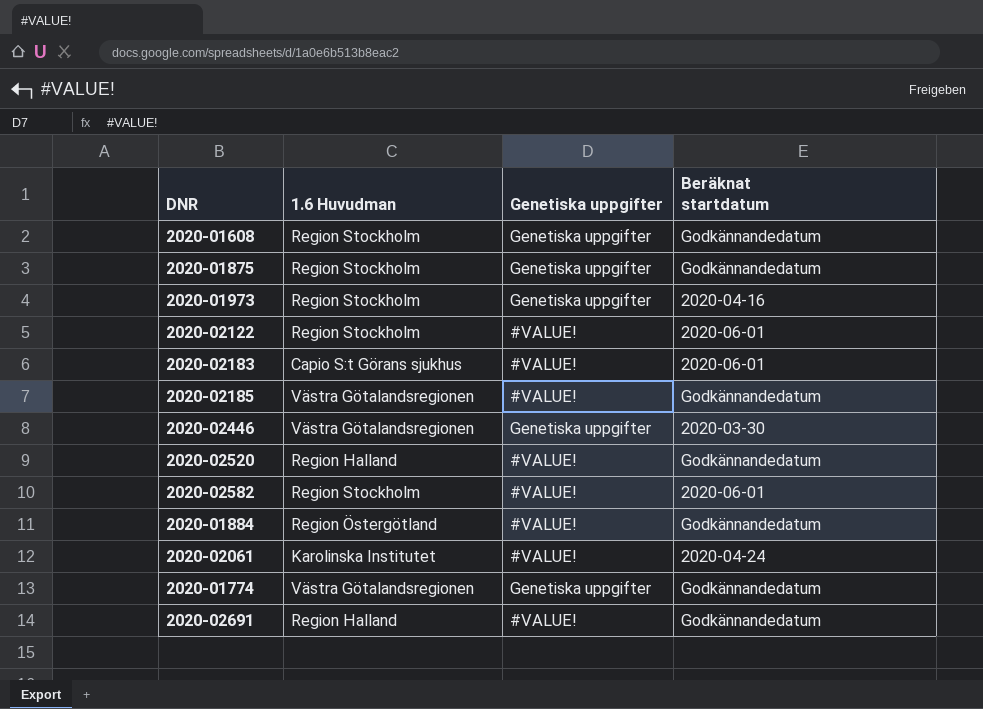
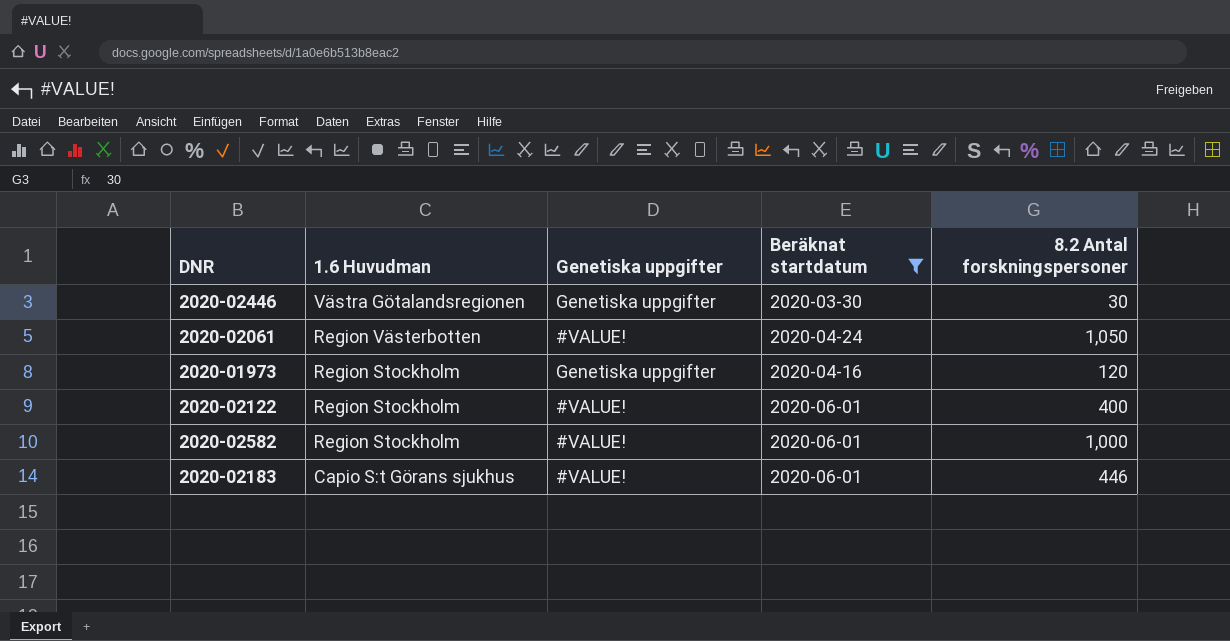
filter: none -> Beräknat startdatum != Godkännandedatum
row order: none -> 1.6 Huvudman descending
column 8.2 Antal forskningspersoner | position: none -> 5
2020-02061 | 1.6 Huvudman: Karolinska Institutet -> Region Västerbotten

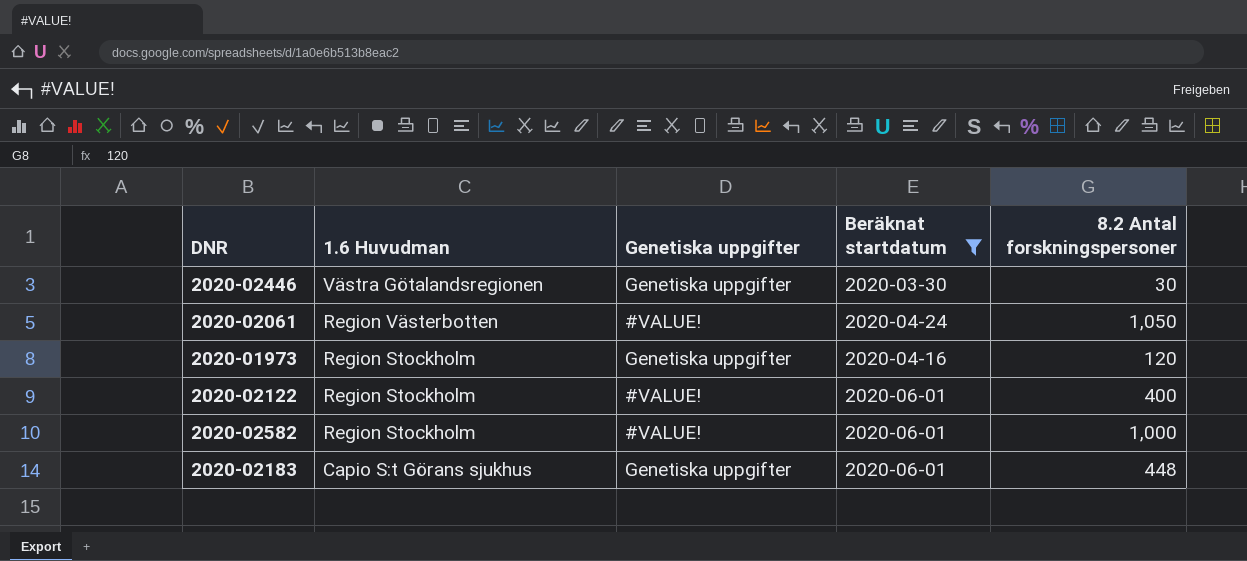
2020-02183 | Genetiska uppgifter: #VALUE! -> Genetiska uppgifter
2020-02183 | 8.2 Antal forskningspersoner: 446 -> 448

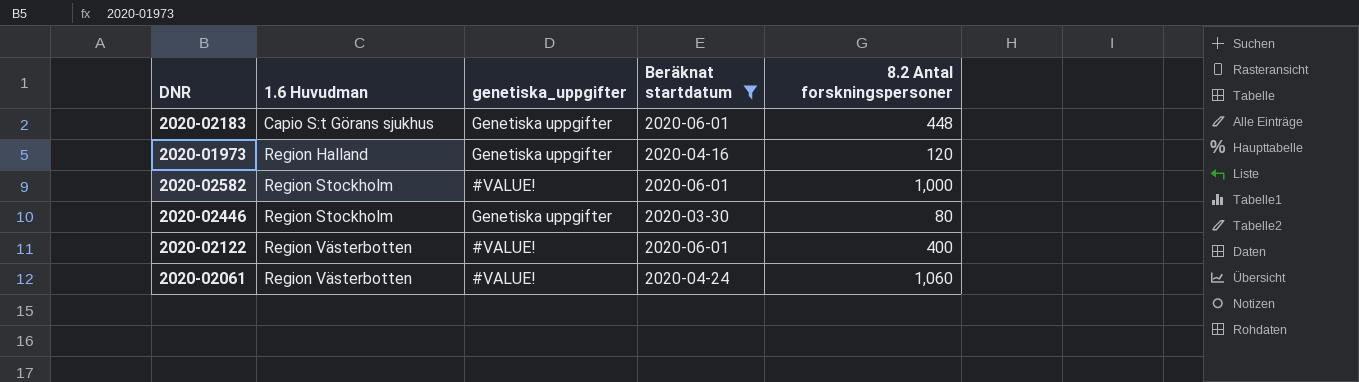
row order: 1.6 Huvudman descending -> 1.6 Huvudman ascending
column name: Genetiska uppgifter -> genetiska_uppgifter
2020-01973 | 1.6 Huvudman: Region Stockholm -> Region Halland
2020-02446 | 1.6 Huvudman: Västra Götalandsregionen -> Region Stockholm
2020-02446 | 8.2 Antal forskningspersoner: 30 -> 80
2020-02122 | 1.6 Huvudman: Region Stockholm -> Region Västerbotten
2020-02061 | 8.2 Antal forskningspersoner: 1,050 -> 1,060

